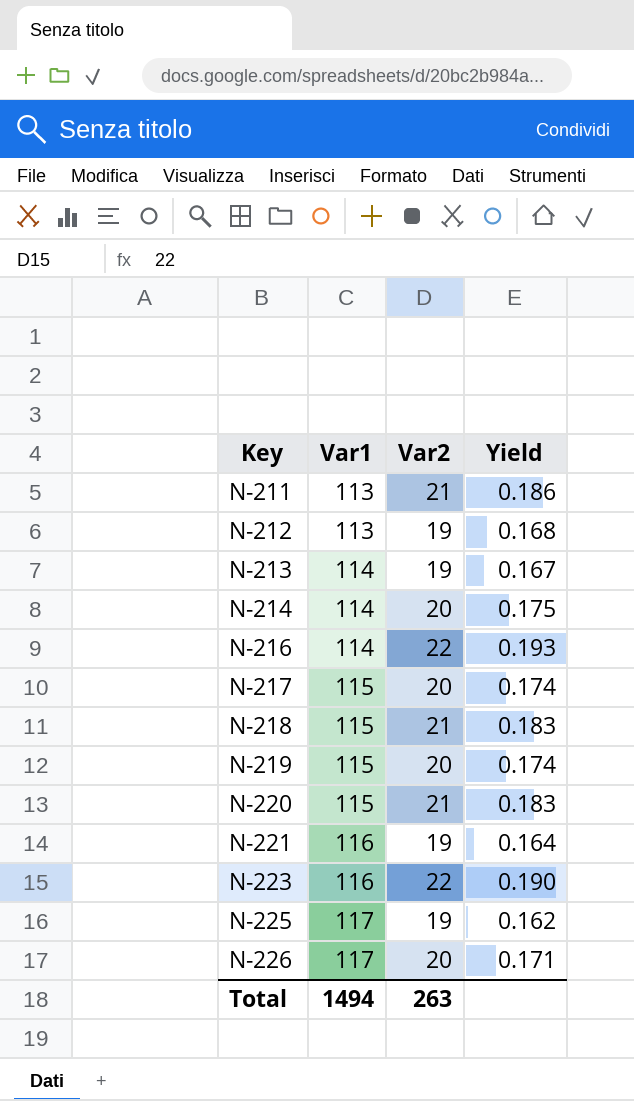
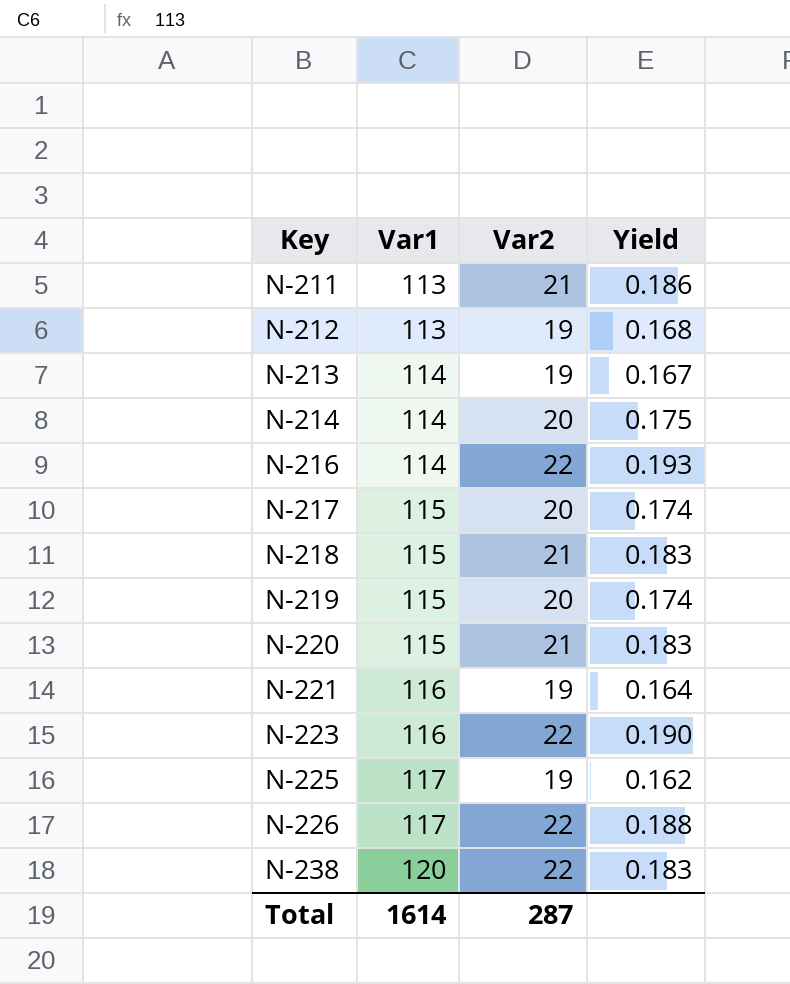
N-226 | Var2: 20 -> 22
N-226 | Yield: 0.171 -> 0.188
row N-238: none -> 120 | 22 | 0.183
Total | Var1: 1494 -> 1614
Total | Var2: 263 -> 287

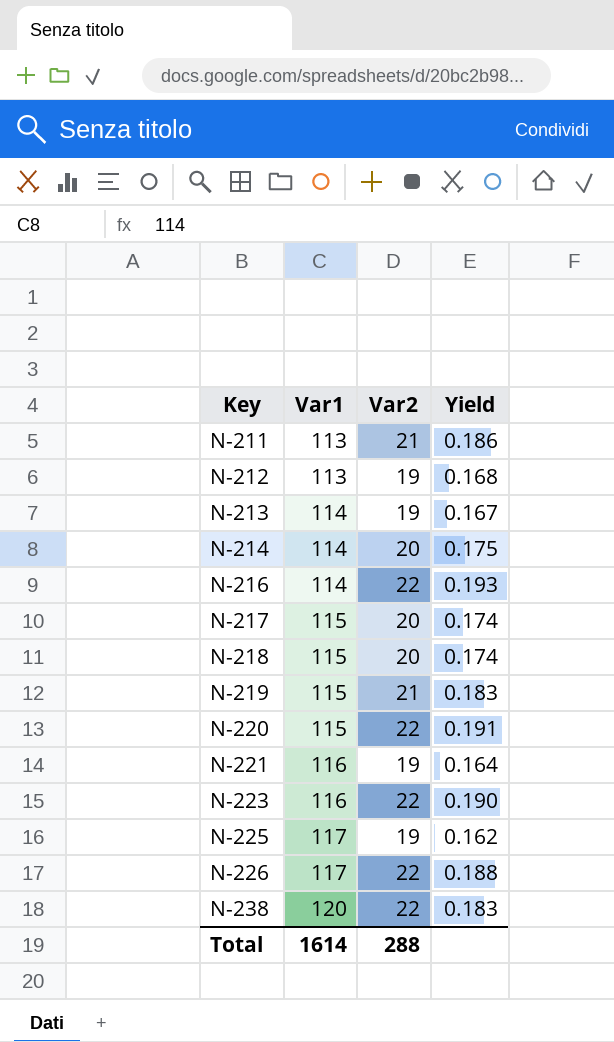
N-218 | Var2: 21 -> 20
N-218 | Yield: 0.183 -> 0.174
N-219 | Var2: 20 -> 21
N-219 | Yield: 0.174 -> 0.183
N-220 | Var2: 21 -> 22
N-220 | Yield: 0.183 -> 0.191
Total | Var2: 287 -> 288

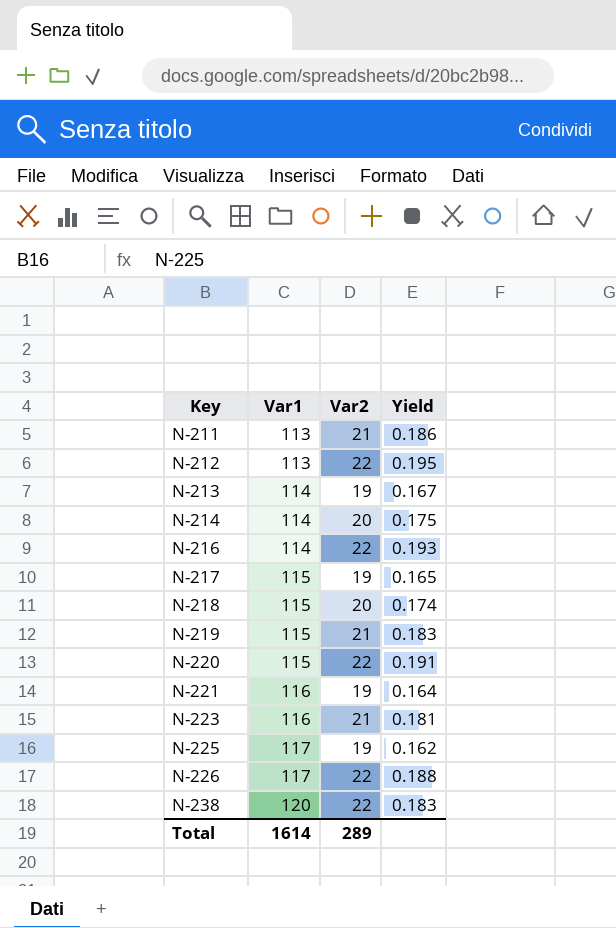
N-212 | Var2: 19 -> 22
N-212 | Yield: 0.168 -> 0.195
N-217 | Var2: 20 -> 19
N-217 | Yield: 0.174 -> 0.165
N-223 | Var2: 22 -> 21
N-223 | Yield: 0.190 -> 0.181
Total | Var2: 288 -> 289

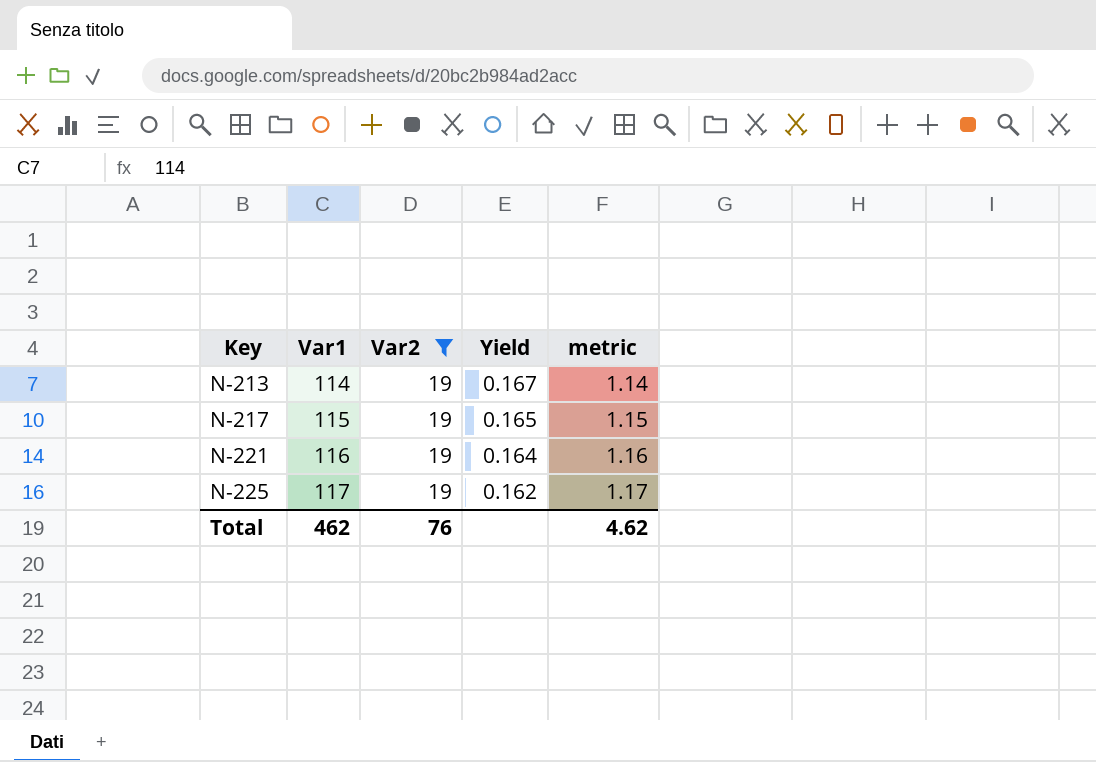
filter: none -> Var2 = 19
column metric | formula: none -> [Var1] * 0.01
Total | Var1: 1614 -> 462
Total | Var2: 289 -> 76

